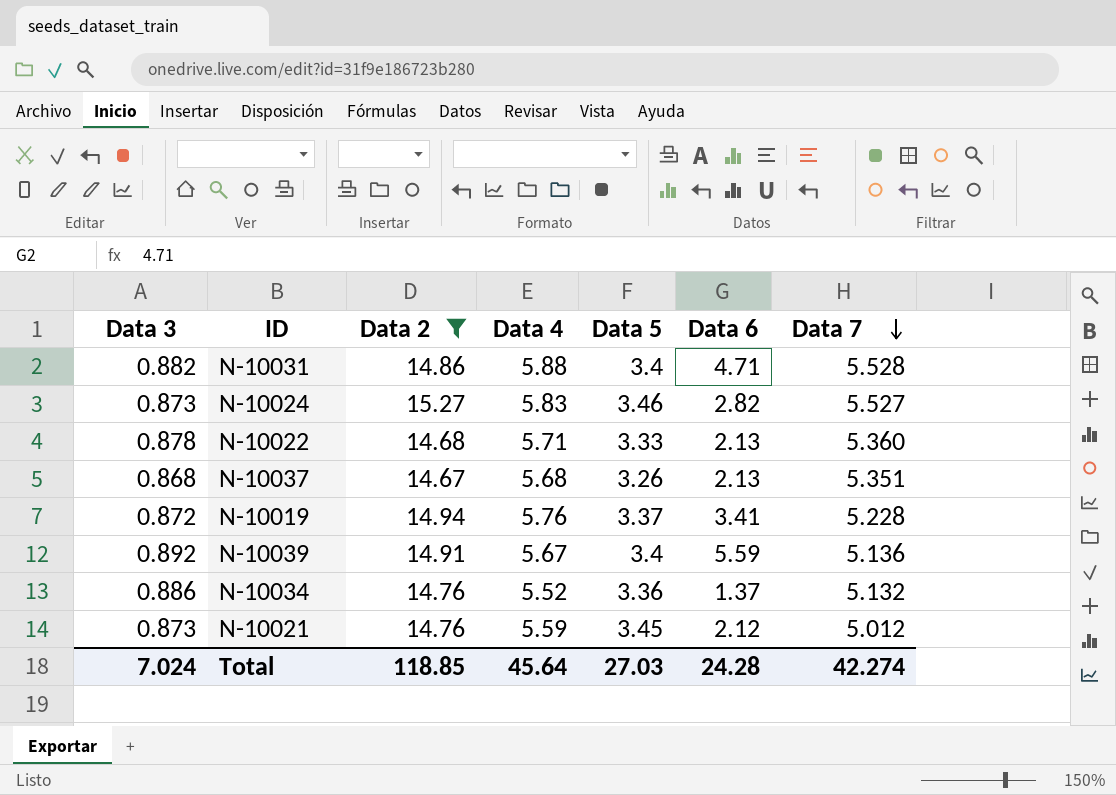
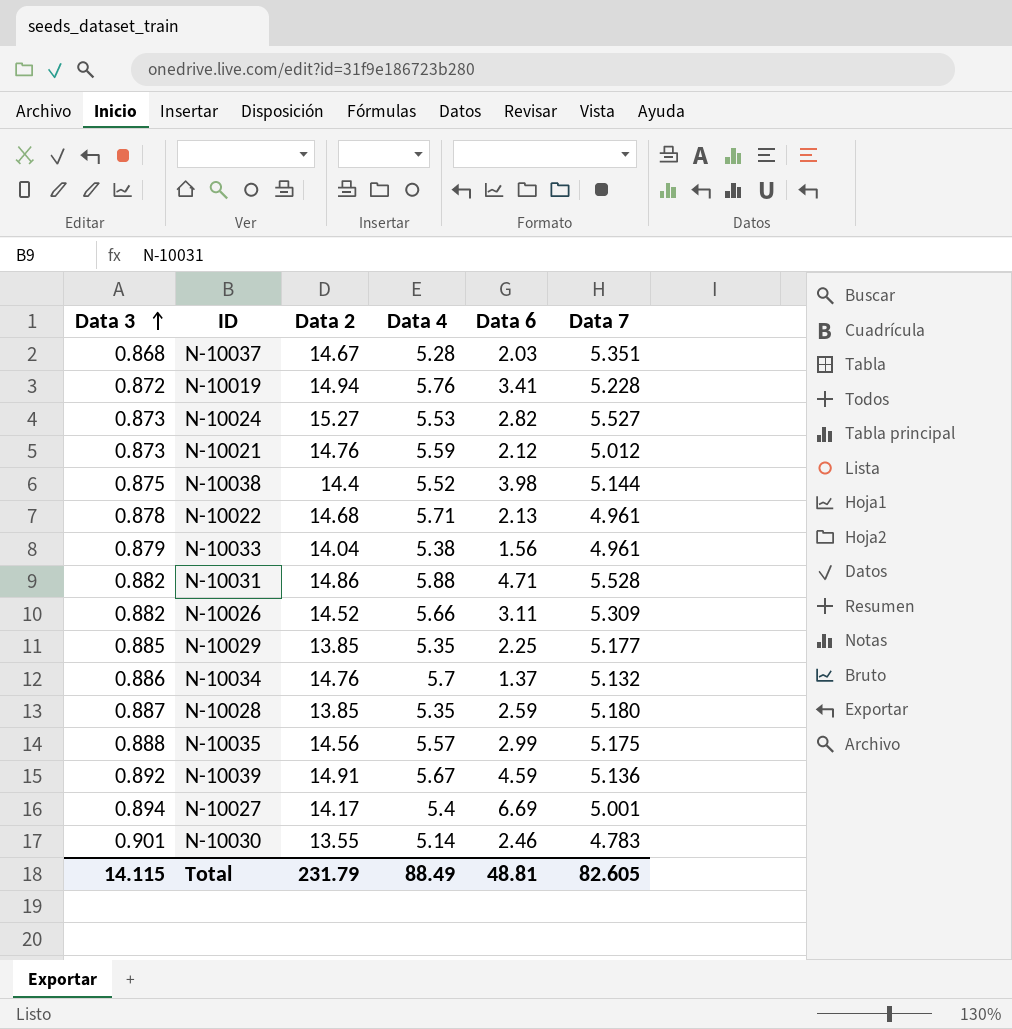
filter: Data 2 >= 14.67 -> none
row order: Data 7 descending -> Data 3 ascending
column Data 5 | position: 5 -> none
N-10037 | Data 4: 5.68 -> 5.28
N-10037 | Data 6: 2.13 -> 2.03
N-10024 | Data 4: 5.83 -> 5.53
N-10022 | Data 7: 5.360 -> 4.961
N-10034 | Data 4: 5.52 -> 5.7
N-10039 | Data 6: 5.59 -> 4.59
Total | Data 3: 7.024 -> 14.115
Total | Data 2: 118.85 -> 231.79
Total | Data 4: 45.64 -> 88.49
Total | Data 6: 24.28 -> 48.81
Total | Data 7: 42.274 -> 82.605

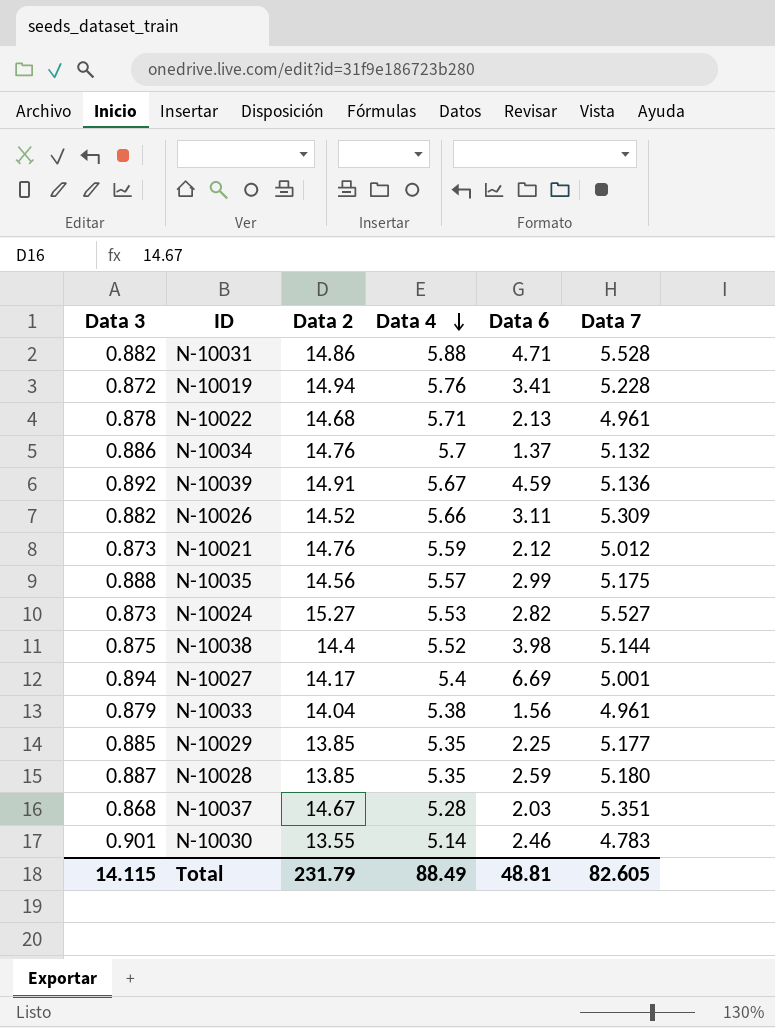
row order: Data 3 ascending -> Data 4 descending

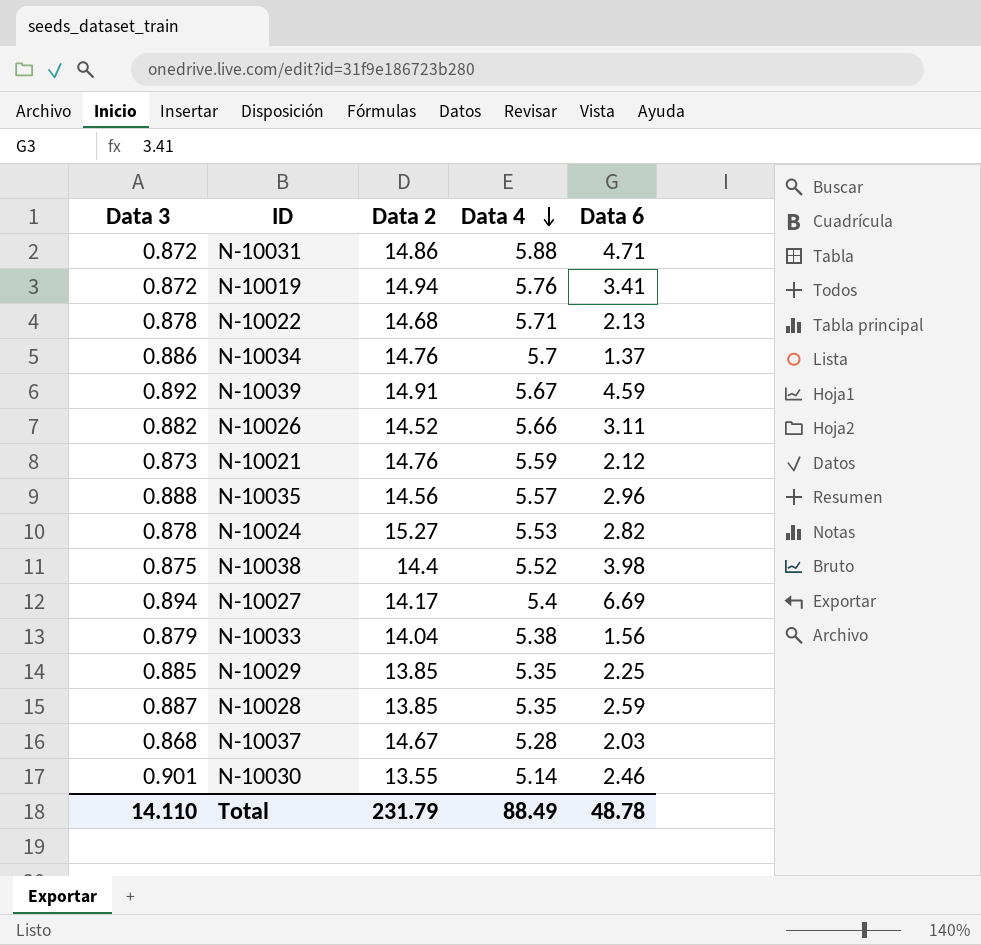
column Data 7 | position: 6 -> none
N-10031 | Data 3: 0.882 -> 0.872
N-10035 | Data 6: 2.99 -> 2.96
N-10024 | Data 3: 0.873 -> 0.878
Total | Data 3: 14.115 -> 14.110
Total | Data 6: 48.81 -> 48.78

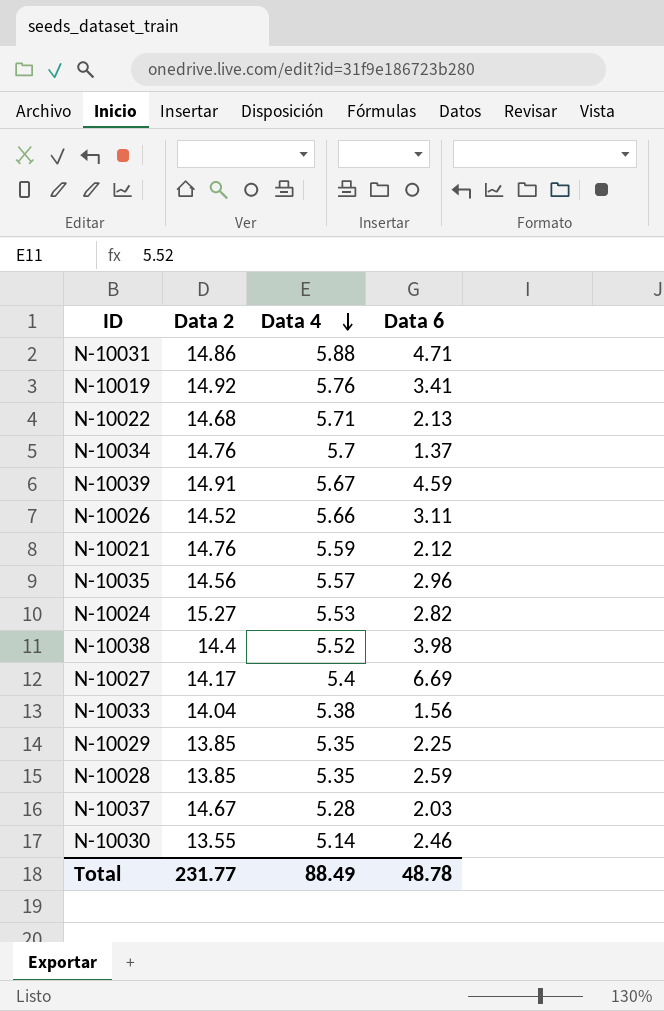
column Data 3 | position: 1 -> none
N-10019 | Data 2: 14.94 -> 14.92
Total | Data 2: 231.79 -> 231.77

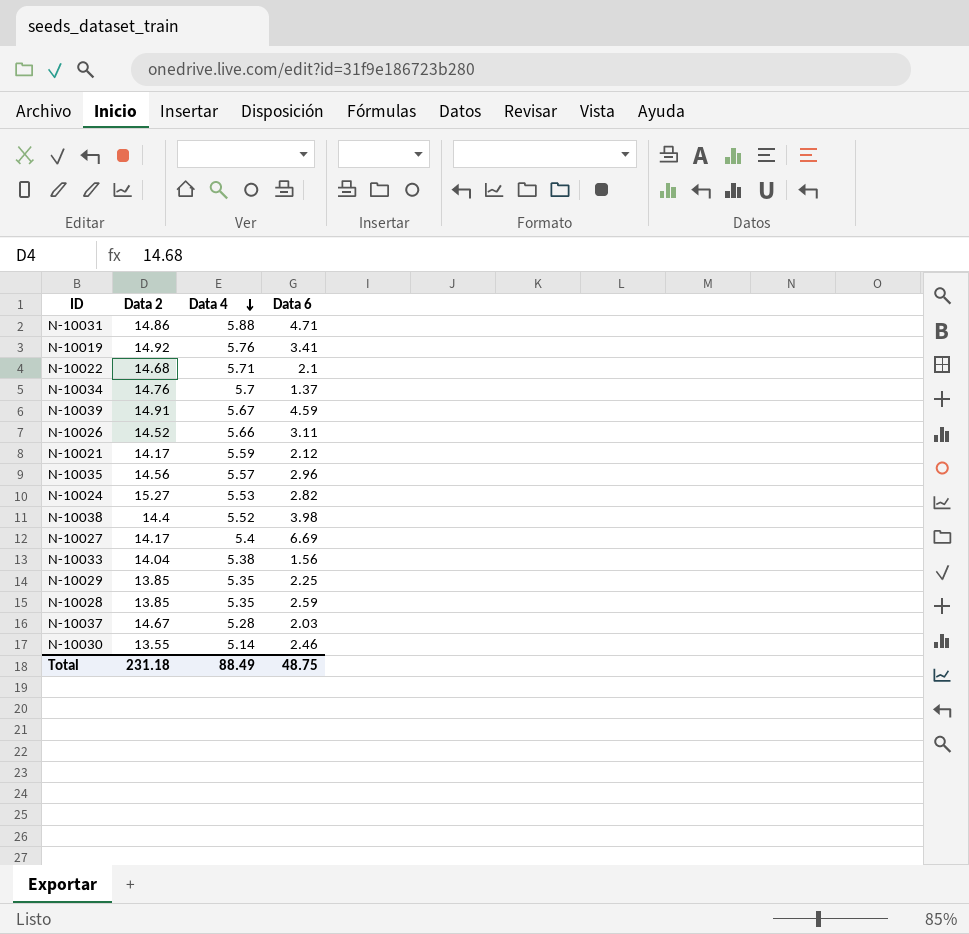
N-10022 | Data 6: 2.13 -> 2.1
N-10021 | Data 2: 14.76 -> 14.17
Total | Data 2: 231.77 -> 231.18
Total | Data 6: 48.78 -> 48.75

